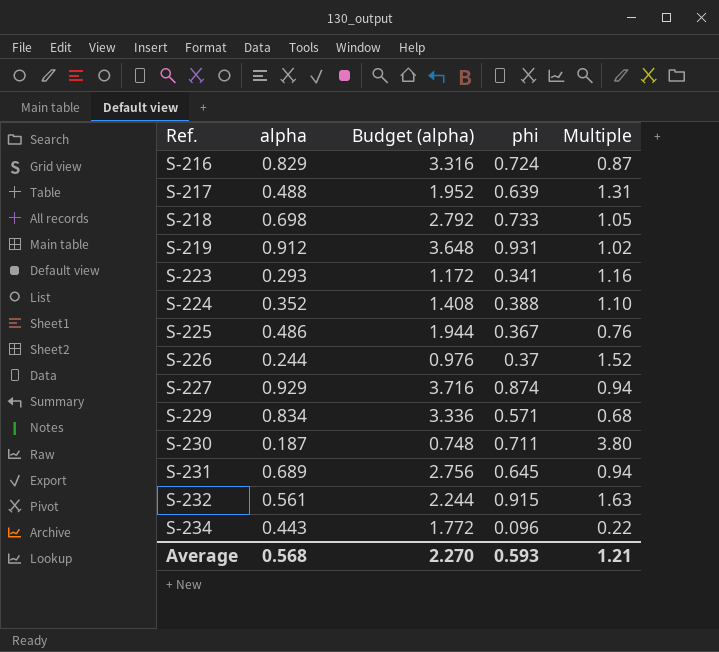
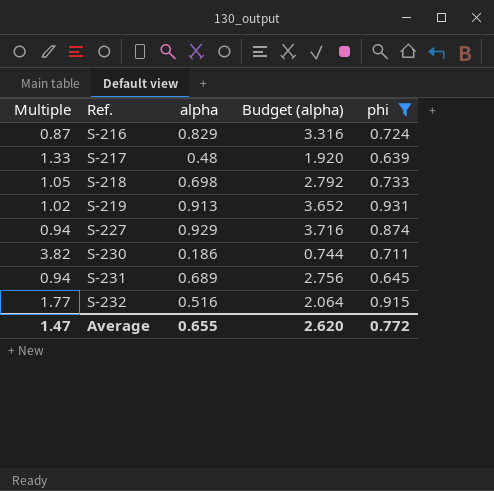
filter: none -> phi >= 0.639
column Multiple | position: 5 -> 1
S-217 | Multiple: 1.31 -> 1.33
S-217 | alpha: 0.488 -> 0.48
S-217 | Budget (alpha): 1.952 -> 1.920
S-219 | alpha: 0.912 -> 0.913
S-219 | Budget (alpha): 3.648 -> 3.652
S-230 | Multiple: 3.80 -> 3.82
S-230 | alpha: 0.187 -> 0.186
S-230 | Budget (alpha): 0.748 -> 0.744
S-232 | Multiple: 1.63 -> 1.77
S-232 | alpha: 0.561 -> 0.516
S-232 | Budget (alpha): 2.244 -> 2.064
Average | Multiple: 1.21 -> 1.47
Average | alpha: 0.568 -> 0.655
Average | Budget (alpha): 2.270 -> 2.620
Average | phi: 0.593 -> 0.772

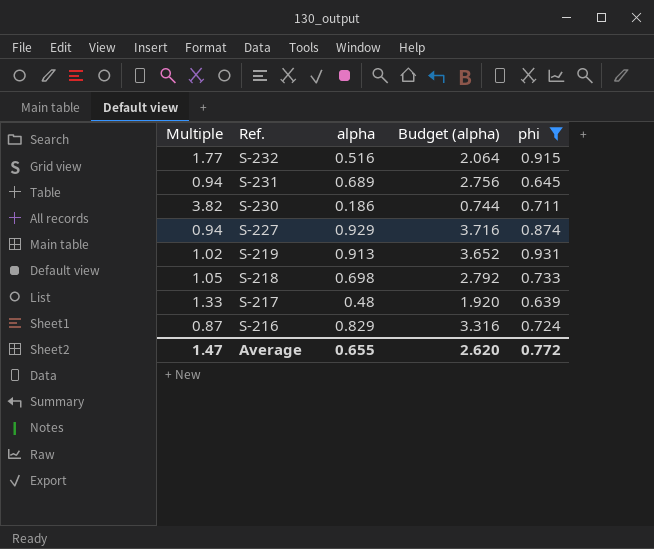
row order: Ref. ascending -> Ref. descending

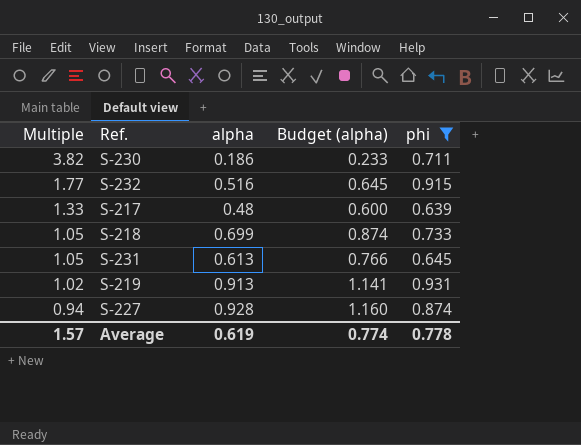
row order: Ref. descending -> Multiple descending
column Budget (alpha) | formula: [alpha] * 4 -> [alpha] * 1.25
row S-216: 0.87 | 0.829 | 3.316 | 0.724 -> none
S-218 | alpha: 0.698 -> 0.699
S-231 | Multiple: 0.94 -> 1.05
S-231 | alpha: 0.689 -> 0.613
S-227 | alpha: 0.929 -> 0.928
Average | Multiple: 1.47 -> 1.57
Average | alpha: 0.655 -> 0.619
Average | Budget (alpha): 2.620 -> 0.774
Average | phi: 0.772 -> 0.778

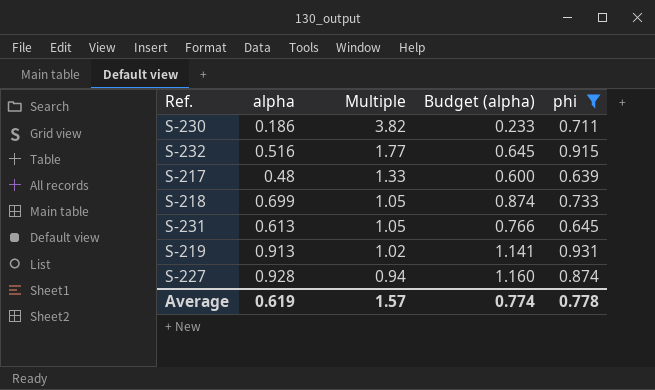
column Multiple | position: 1 -> 3

